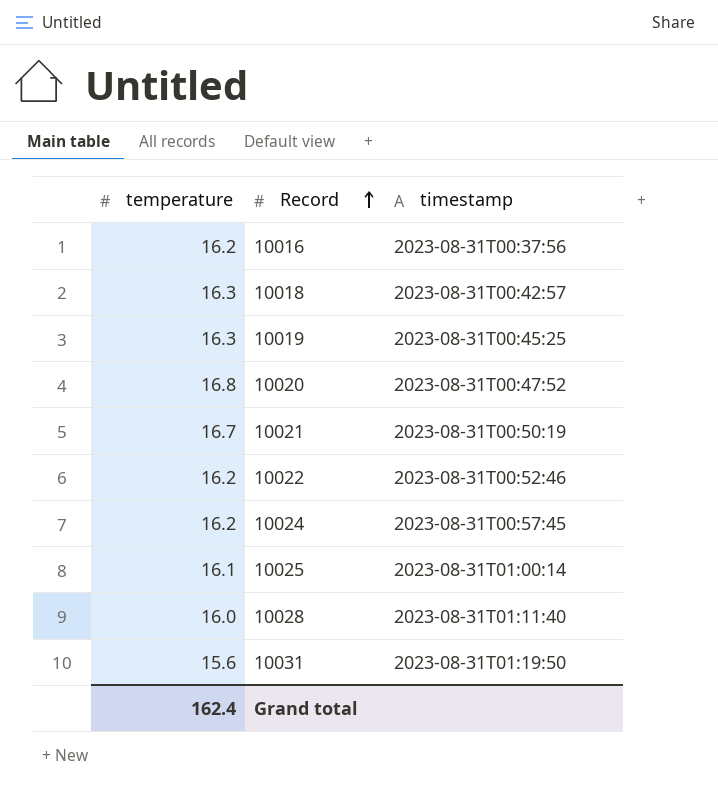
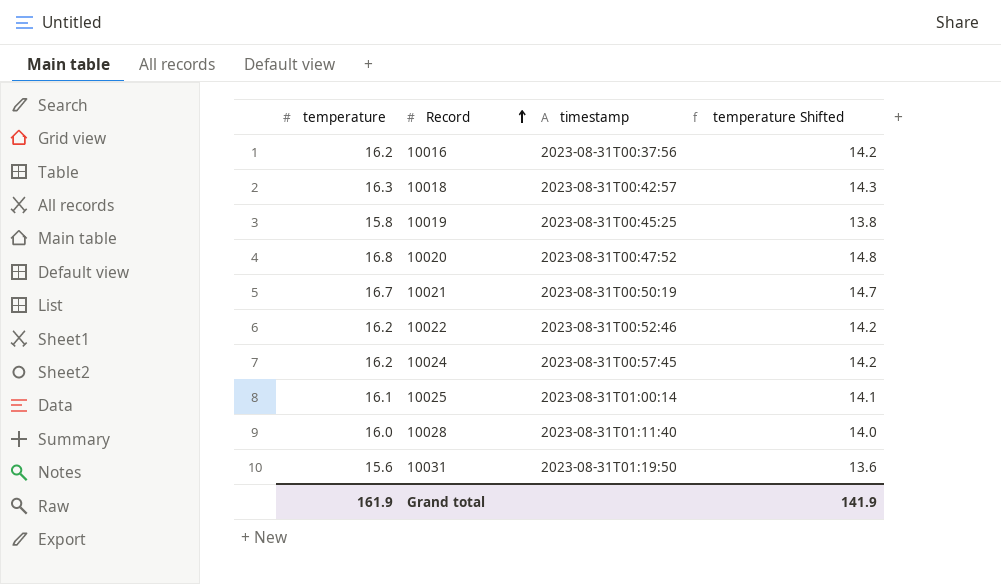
column temperature Shifted | formula: none -> [temperature] - 2
10019 | temperature: 16.3 -> 15.8
Grand total | temperature: 162.4 -> 161.9

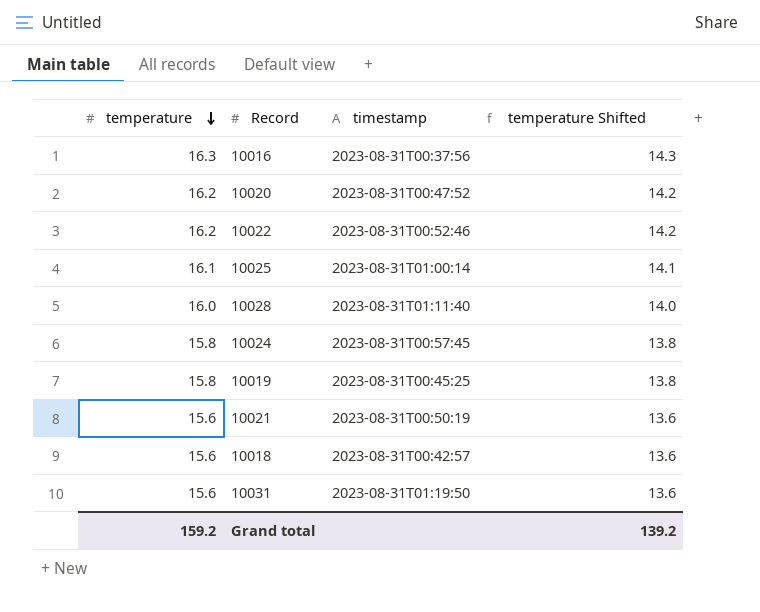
row order: Record ascending -> temperature descending
10016 | temperature: 16.2 -> 16.3
10016 | temperature Shifted: 14.2 -> 14.3
10020 | temperature: 16.8 -> 16.2
10020 | temperature Shifted: 14.8 -> 14.2
10024 | temperature: 16.2 -> 15.8
10024 | temperature Shifted: 14.2 -> 13.8
10021 | temperature: 16.7 -> 15.6
10021 | temperature Shifted: 14.7 -> 13.6
10018 | temperature: 16.3 -> 15.6
10018 | temperature Shifted: 14.3 -> 13.6
Grand total | temperature: 161.9 -> 159.2
Grand total | temperature Shifted: 141.9 -> 139.2

